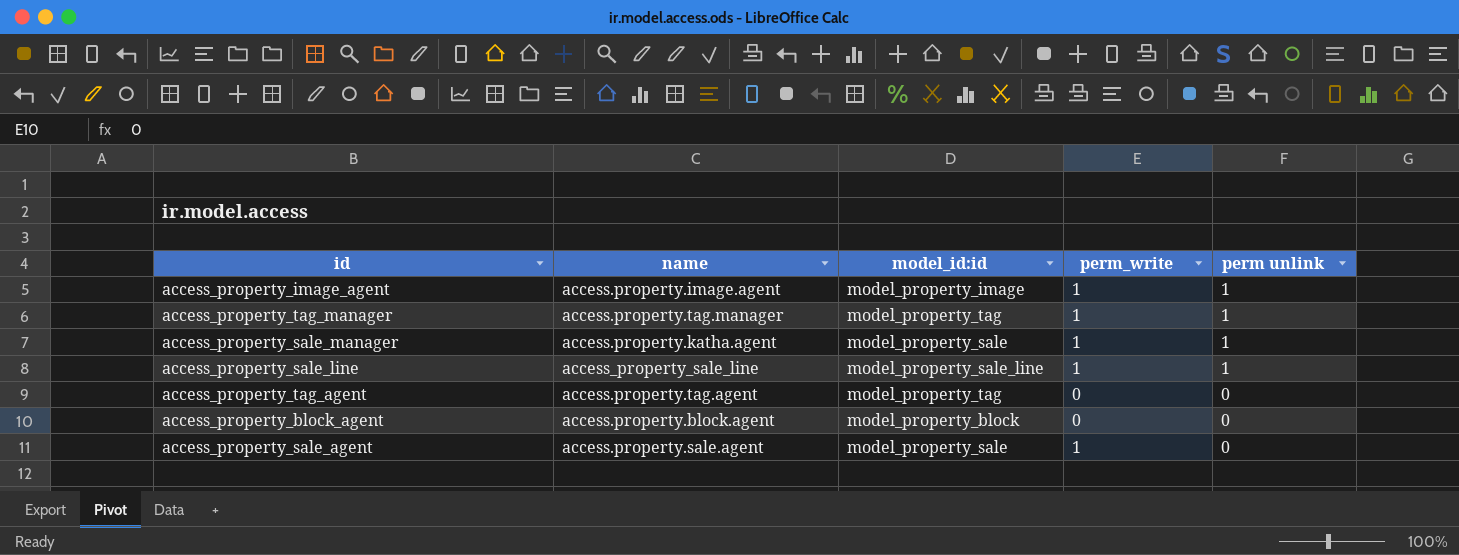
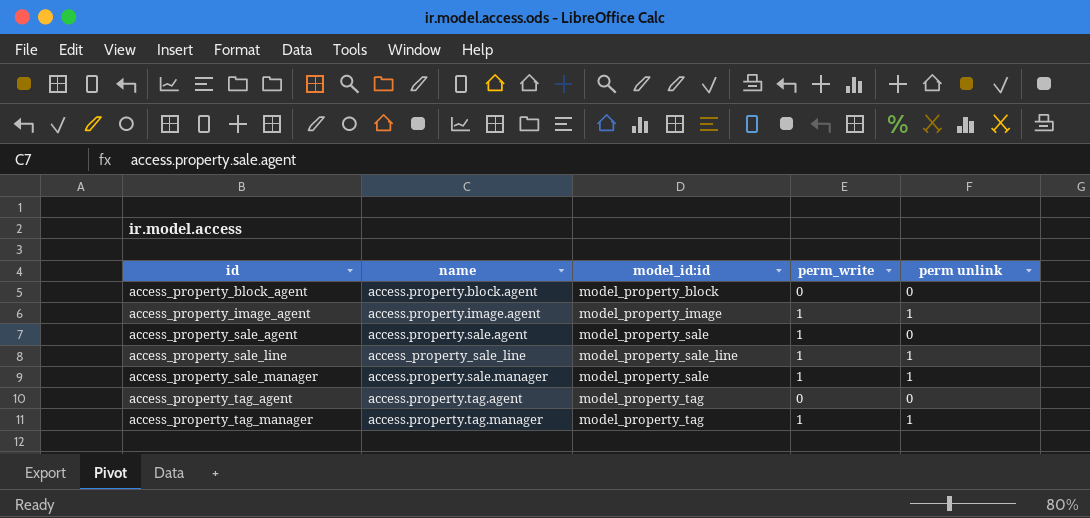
row order: perm unlink descending -> id ascending
access_property_sale_manager | name: access.property.katha.agent -> access.property.sale.manager

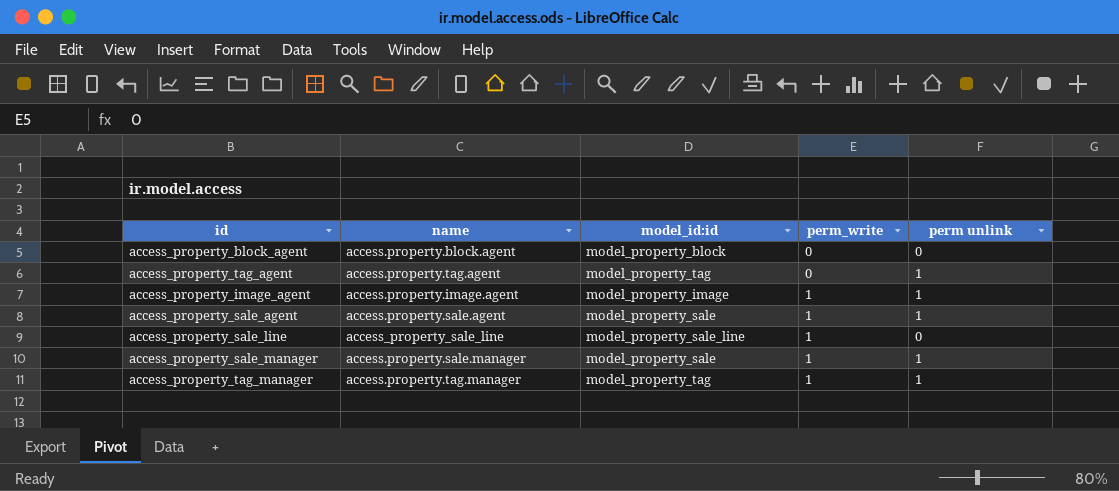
row order: id ascending -> perm_write ascending
access_property_tag_agent | perm unlink: 0 -> 1
access_property_sale_agent | perm unlink: 0 -> 1
access_property_sale_line | perm unlink: 1 -> 0

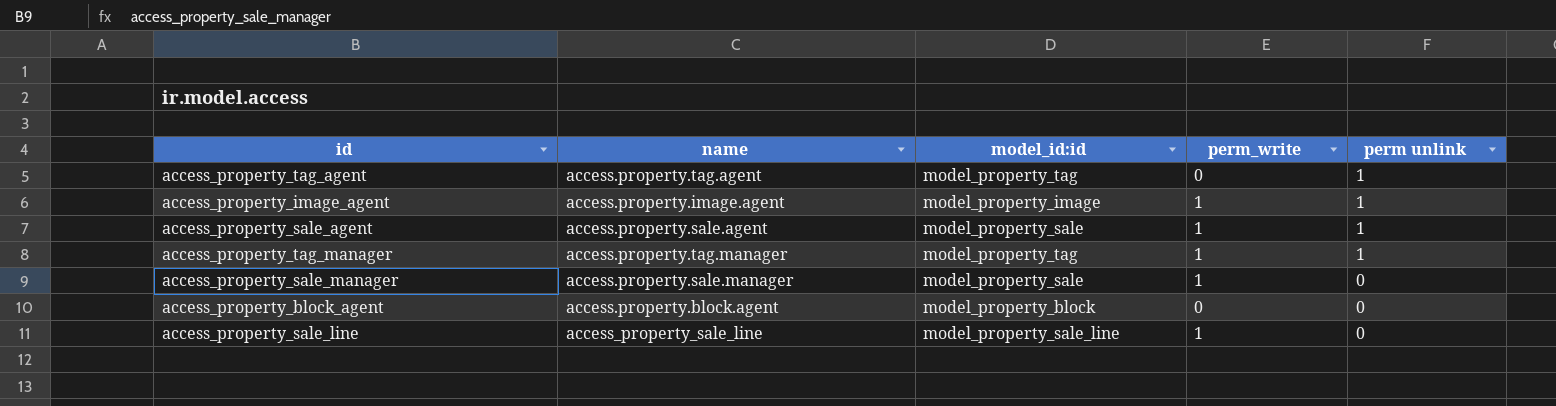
row order: perm_write ascending -> perm unlink descending
access_property_sale_manager | perm unlink: 1 -> 0

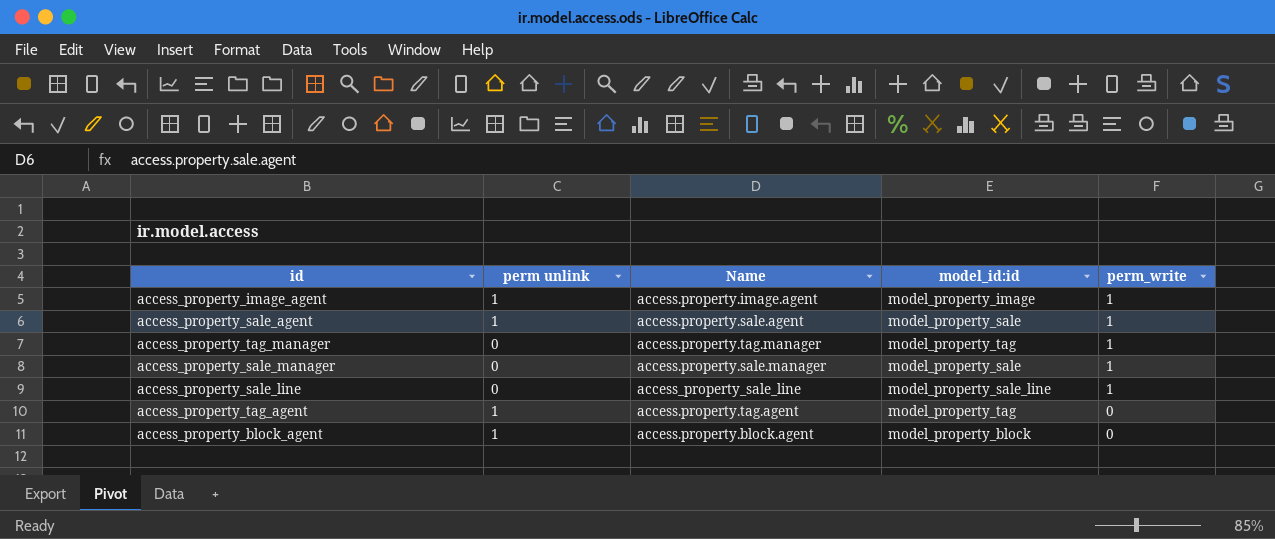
row order: perm unlink descending -> perm_write descending
column perm unlink | position: 5 -> 2
column name: name -> Name
access_property_tag_manager | perm unlink: 1 -> 0
access_property_block_agent | perm unlink: 0 -> 1

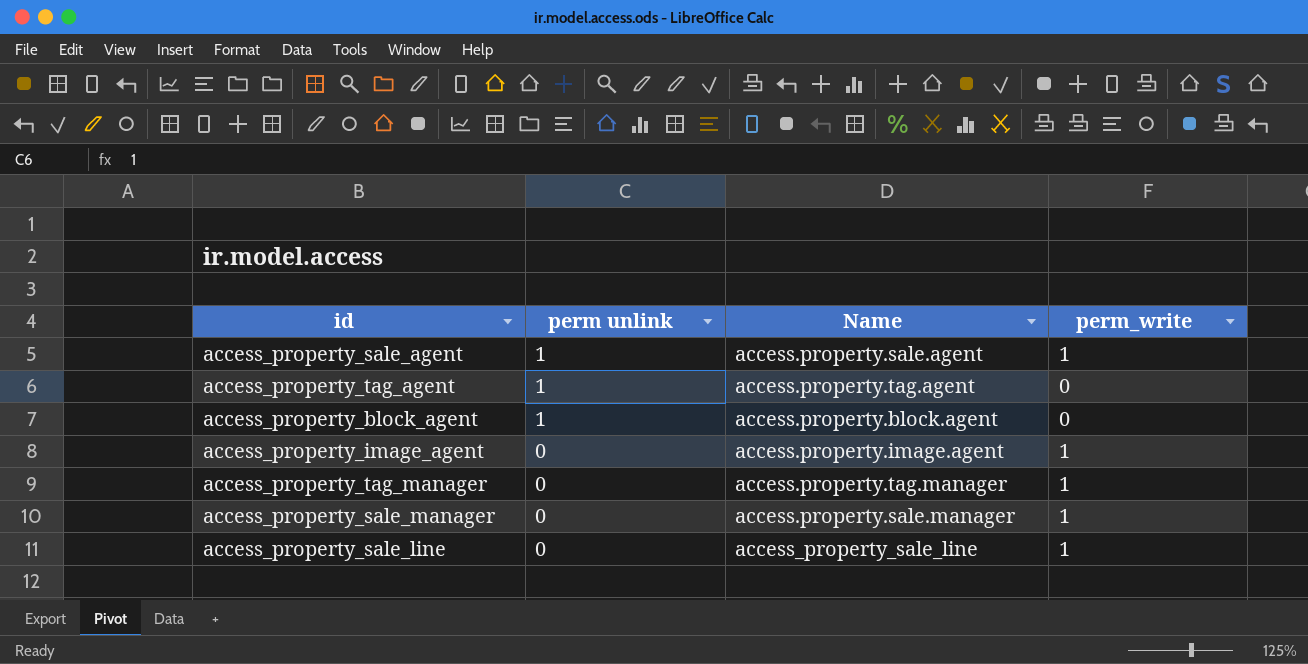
row order: perm_write descending -> perm unlink descending
column model_id:id | position: 4 -> none
access_property_image_agent | perm unlink: 1 -> 0

